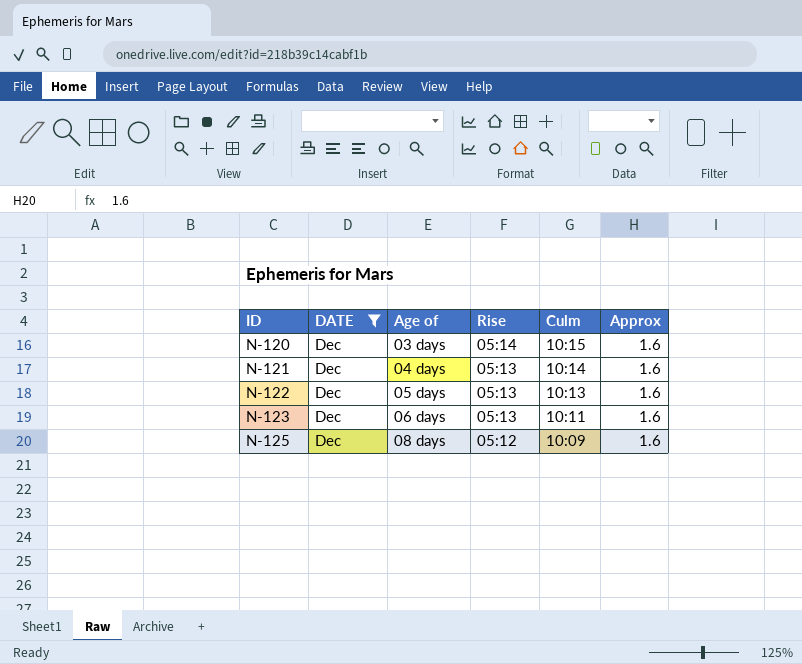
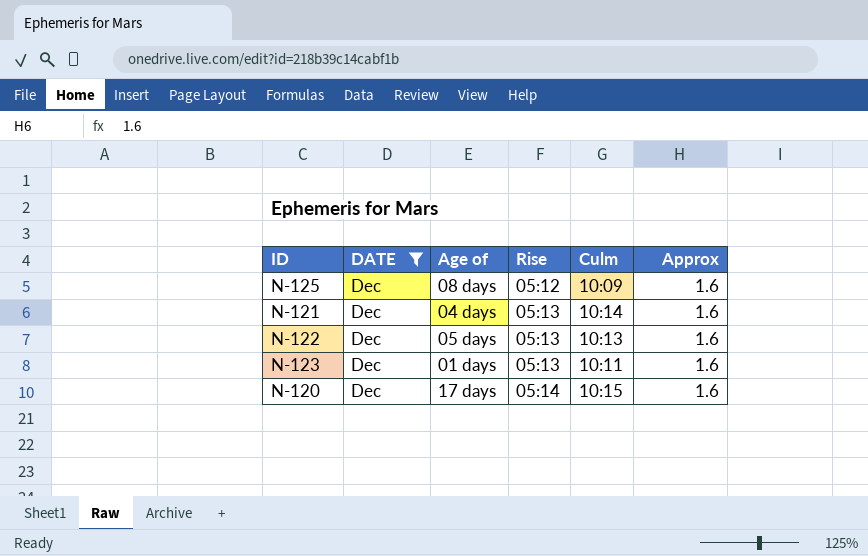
row order: ID ascending -> Rise ascending
N-123 | Age of: 06 days -> 01 days
N-120 | Age of: 03 days -> 17 days

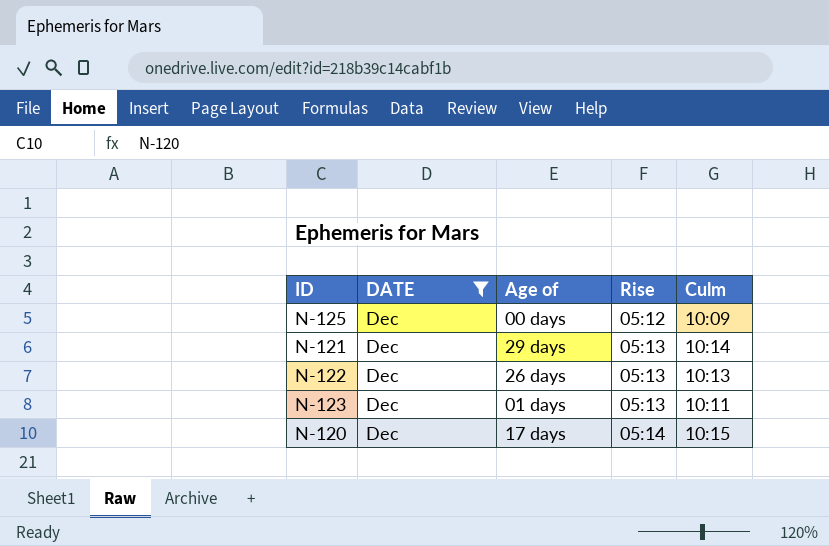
column Approx | position: 6 -> none
N-125 | Age of: 08 days -> 00 days
N-121 | Age of: 04 days -> 29 days
N-122 | Age of: 05 days -> 26 days

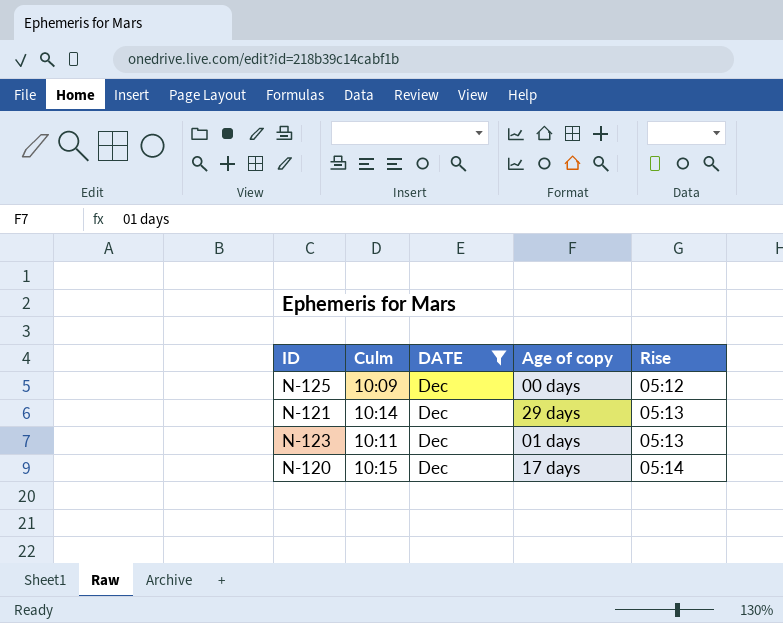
column Culm | position: 5 -> 2
column name: Age of -> Age of copy
row N-122: Dec | 26 days | 05:13 | 10:13 -> none

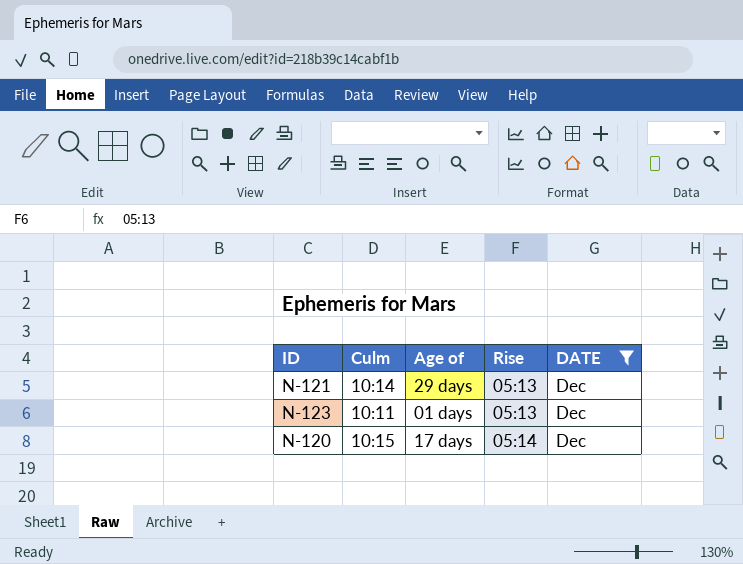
column name: Age of copy -> Age of
column DATE | position: 3 -> 5
row N-125: 10:09 | Dec | 00 days | 05:12 -> none

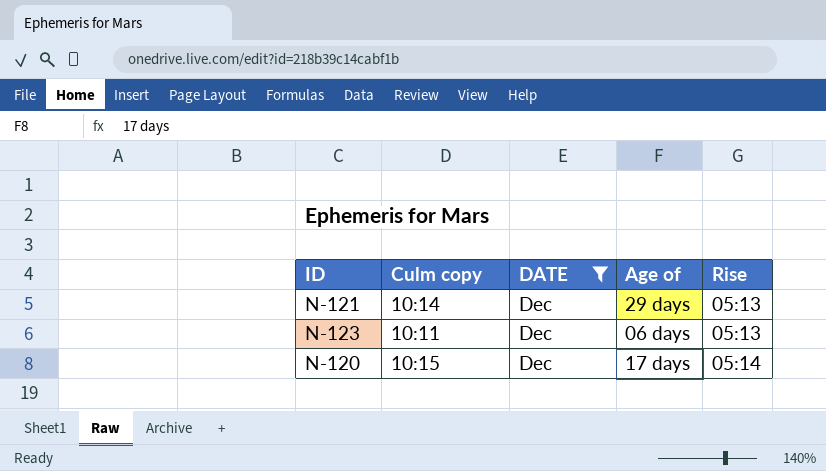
column name: Culm -> Culm copy
column DATE | position: 5 -> 3
N-123 | Age of: 01 days -> 06 days

